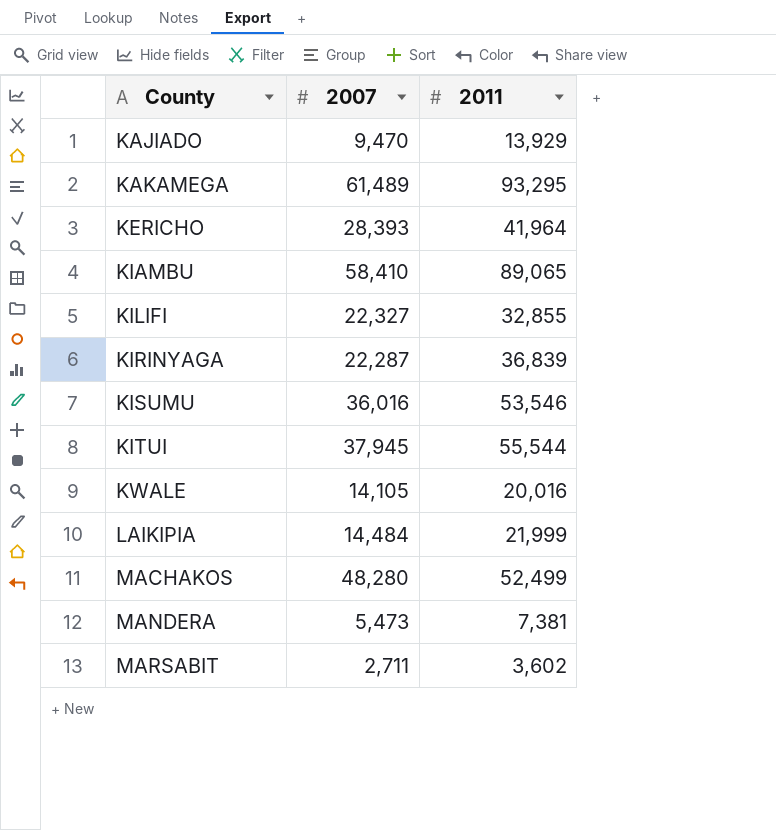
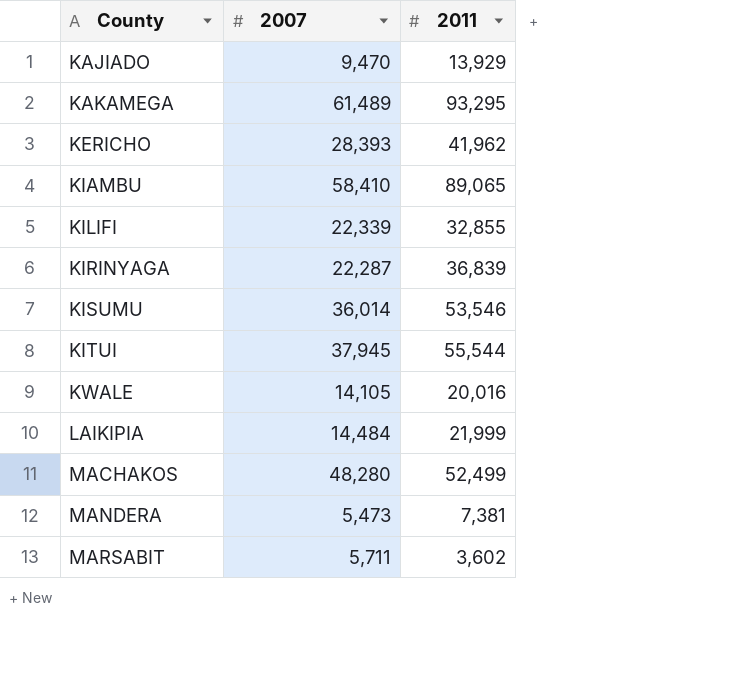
KERICHO | 2011: 41,964 -> 41,962
KILIFI | 2007: 22,327 -> 22,339
KISUMU | 2007: 36,016 -> 36,014
MARSABIT | 2007: 2,711 -> 5,711

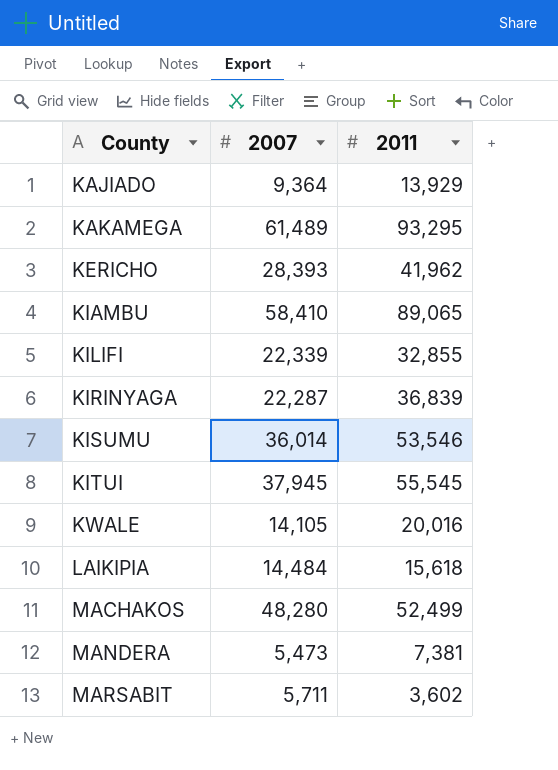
KAJIADO | 2007: 9,470 -> 9,364
KITUI | 2011: 55,544 -> 55,545
LAIKIPIA | 2011: 21,999 -> 15,618

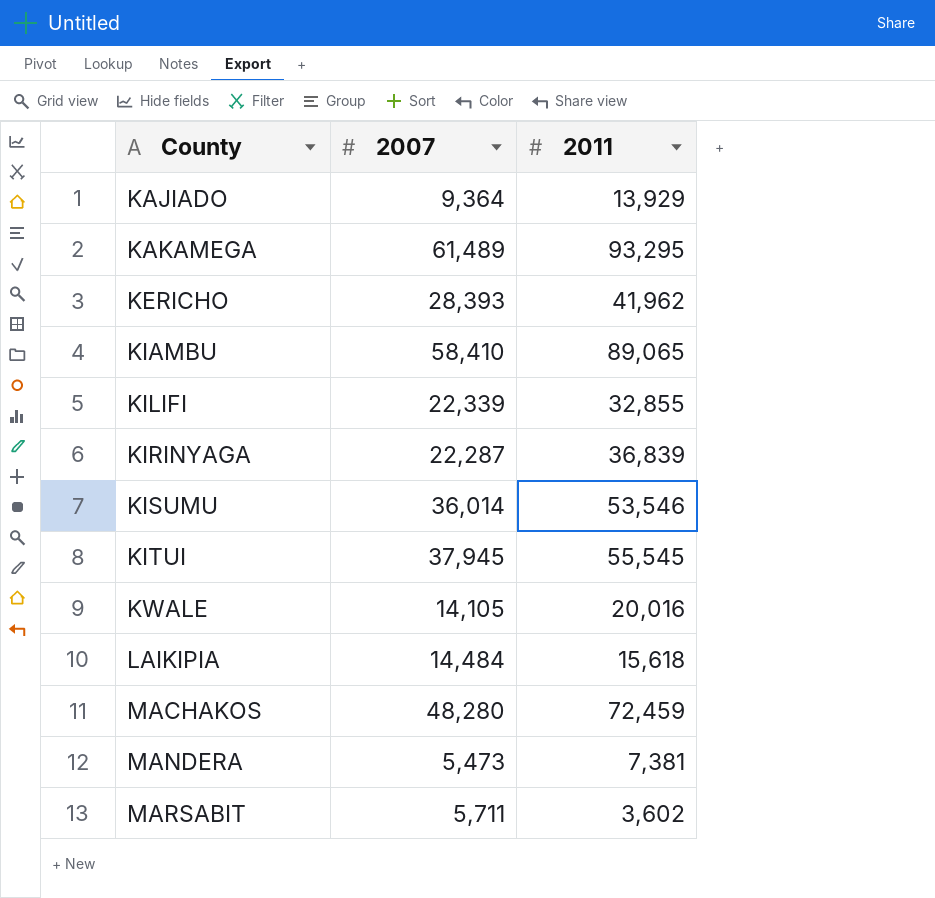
MACHAKOS | 2011: 52,499 -> 72,459

